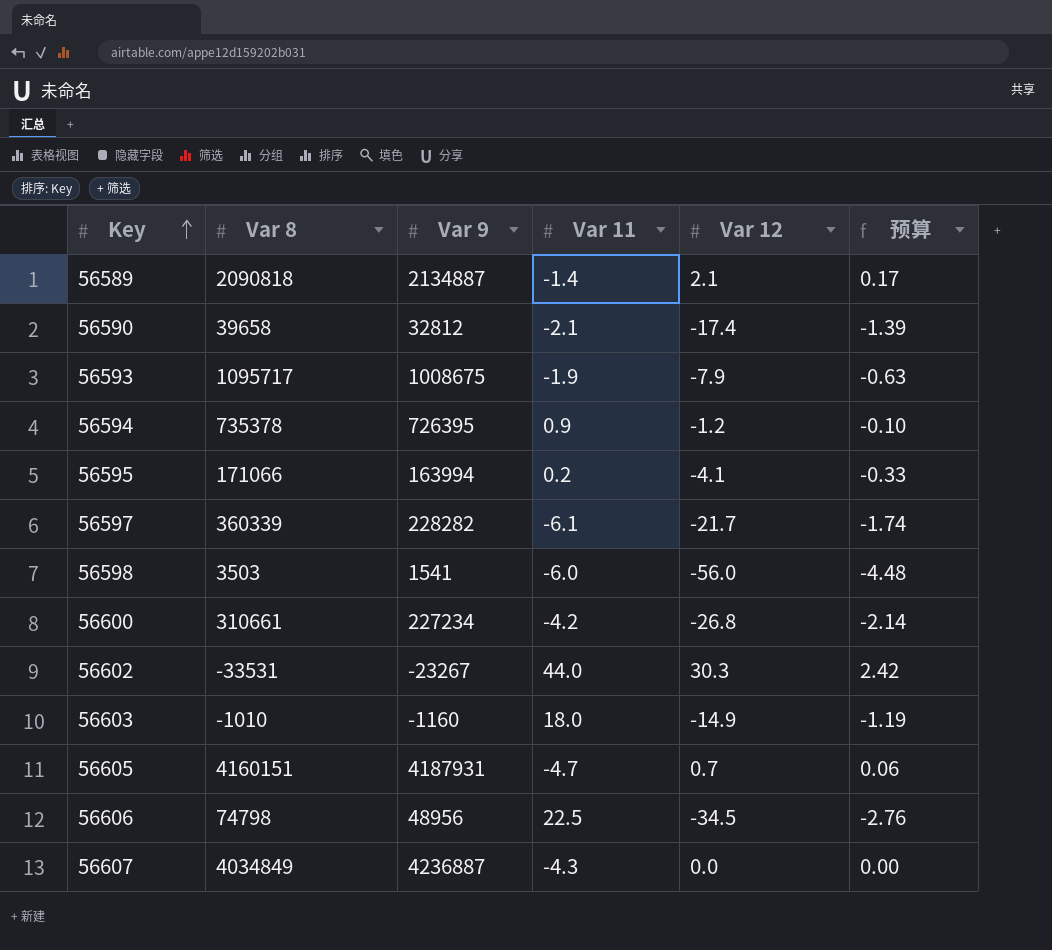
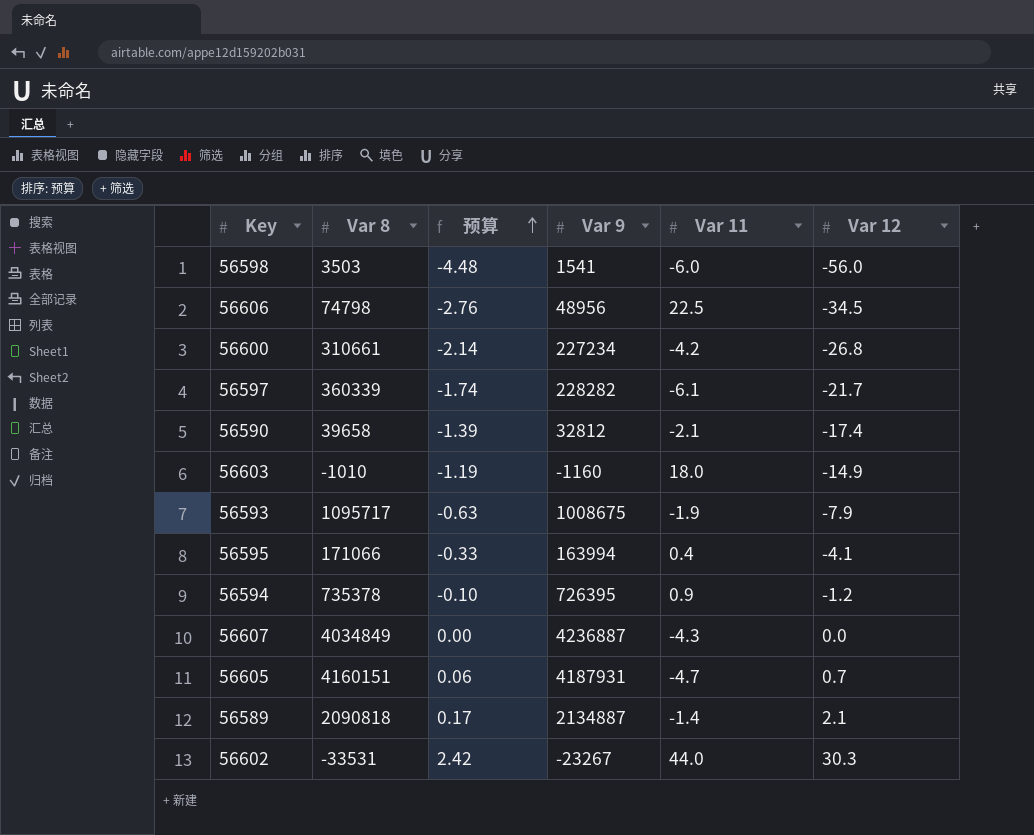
row order: Key ascending -> 预算 ascending
column 预算 | position: 6 -> 3
56595 | Var 11: 0.2 -> 0.4

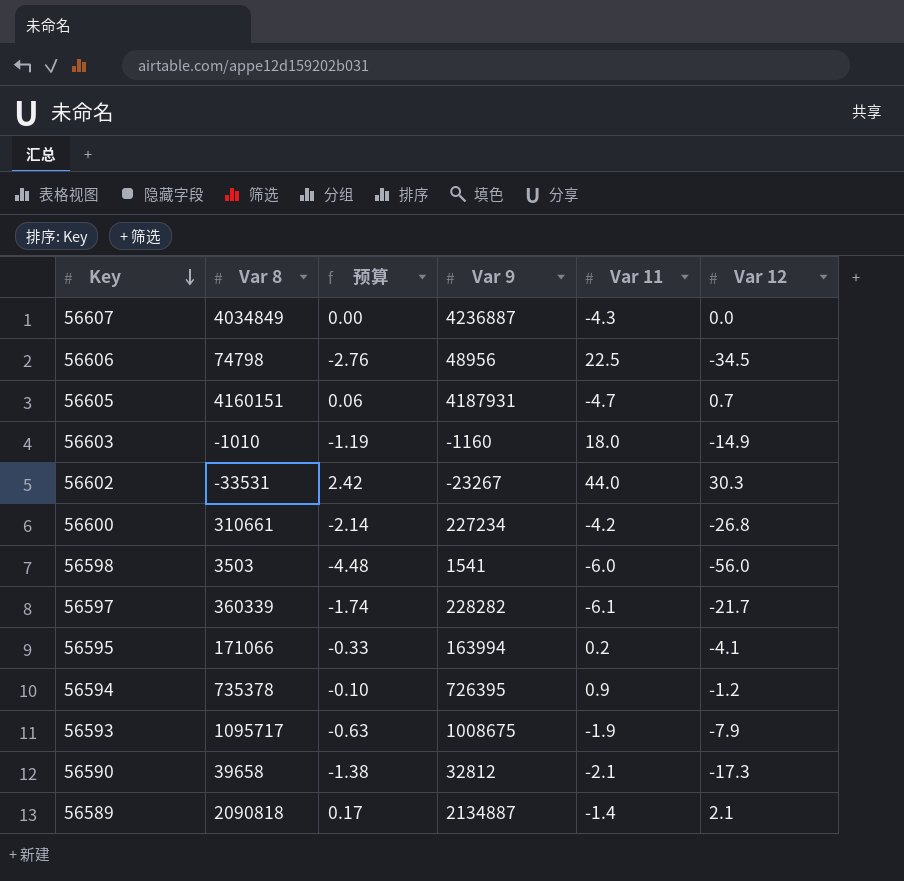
row order: 预算 ascending -> Key descending
56595 | Var 11: 0.4 -> 0.2
56590 | 预算: -1.39 -> -1.38
56590 | Var 12: -17.4 -> -17.3

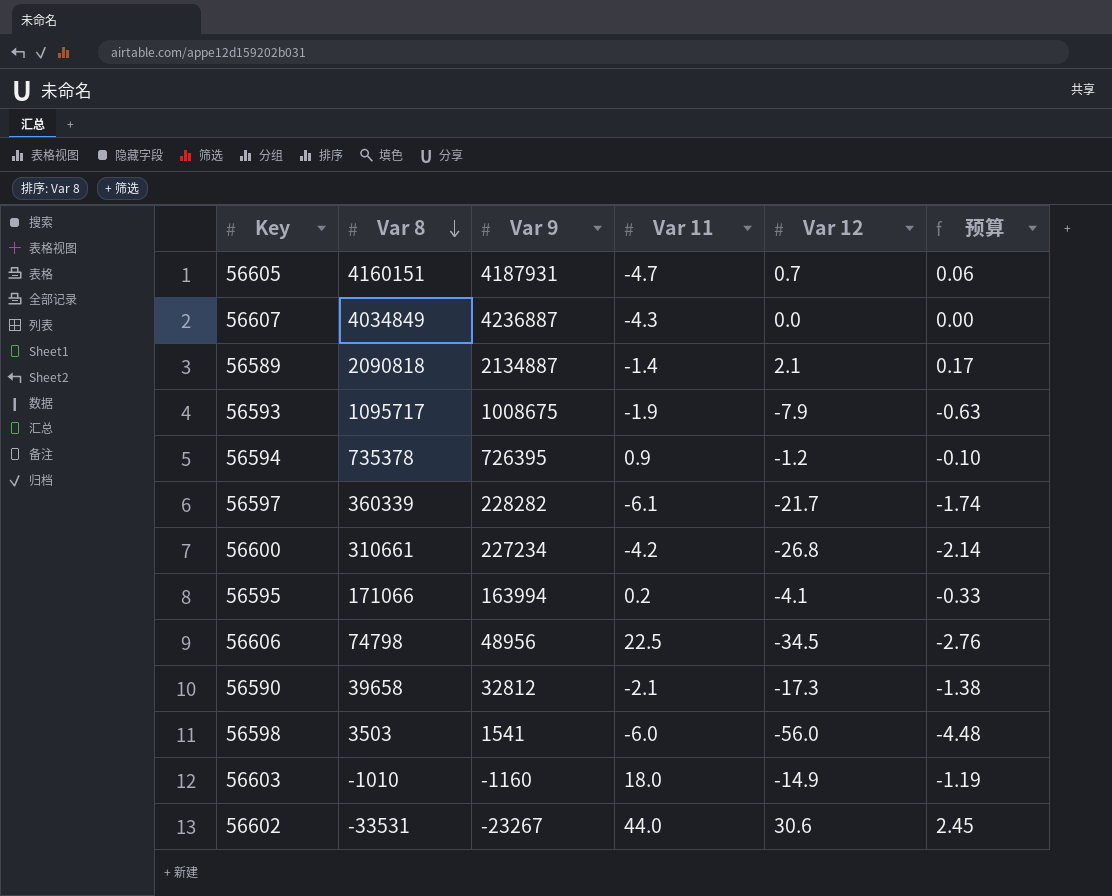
row order: Key descending -> Var 8 descending
column 预算 | position: 3 -> 6
56602 | Var 12: 30.3 -> 30.6
56602 | 预算: 2.42 -> 2.45

